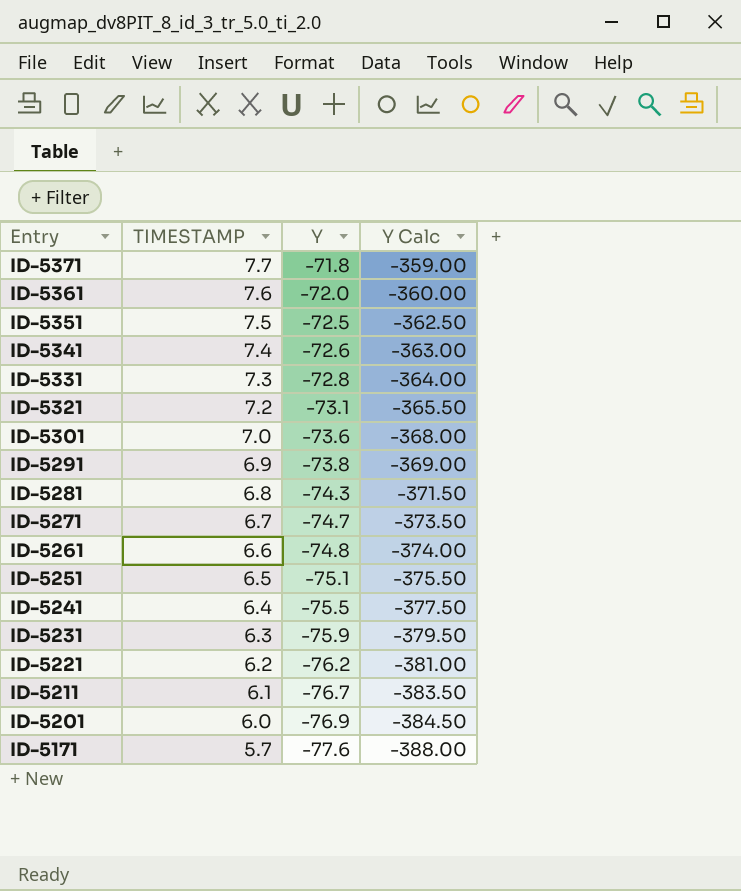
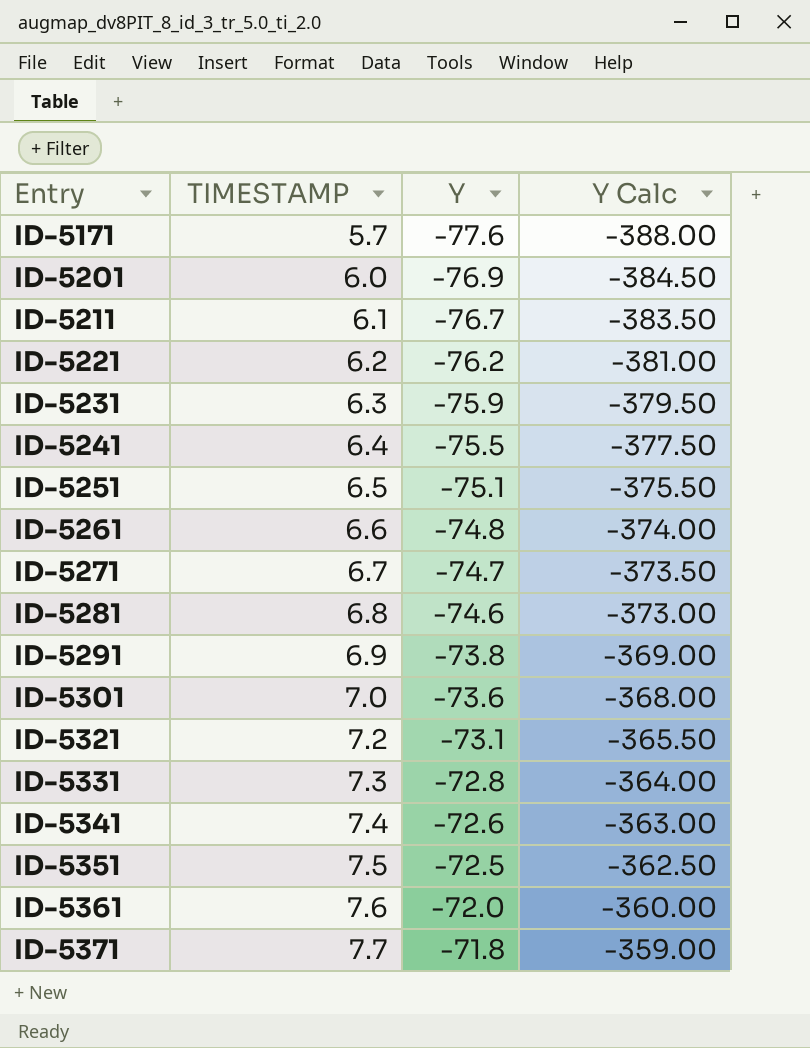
row order: Entry descending -> Entry ascending
ID-5281 | Y: -74.3 -> -74.6
ID-5281 | Y Calc: -371.50 -> -373.00

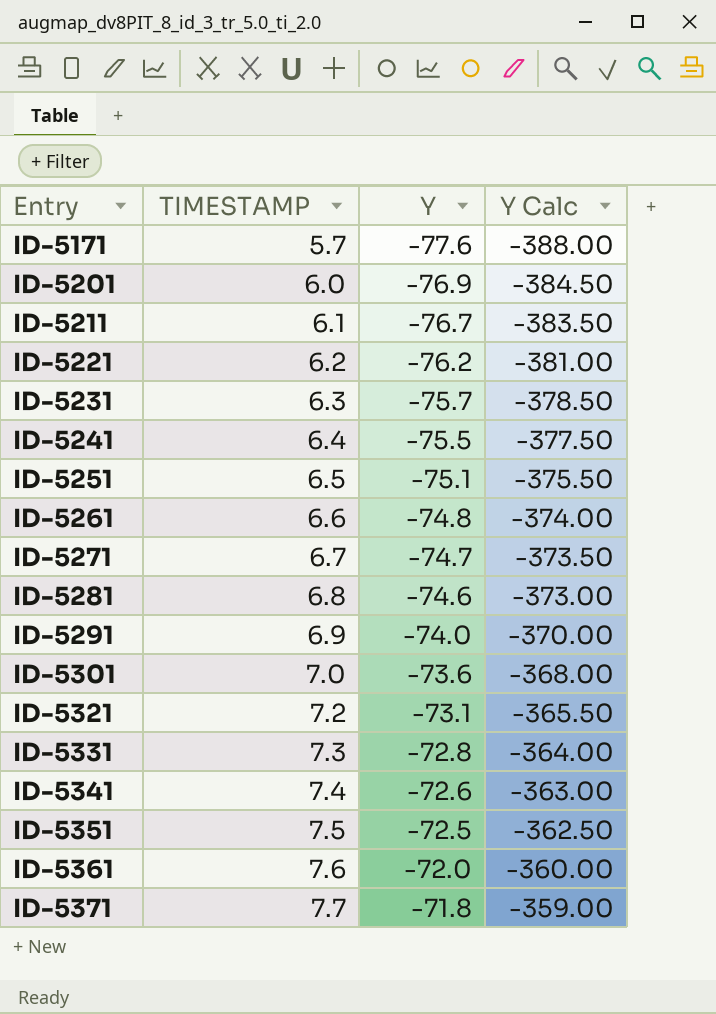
ID-5231 | Y: -75.9 -> -75.7
ID-5231 | Y Calc: -379.50 -> -378.50
ID-5291 | Y: -73.8 -> -74.0
ID-5291 | Y Calc: -369.00 -> -370.00

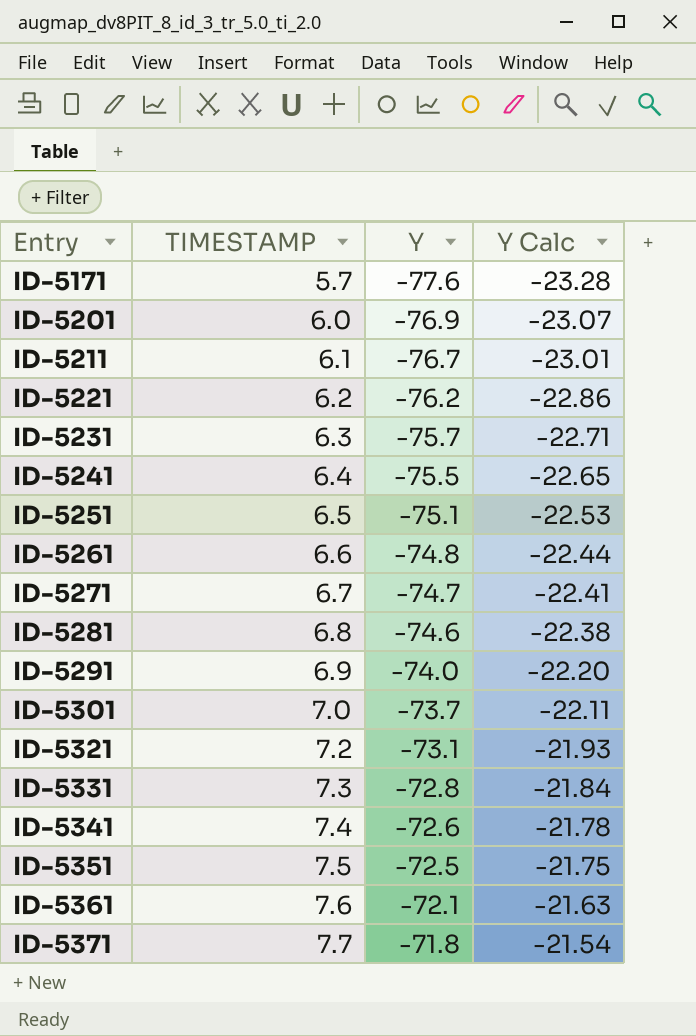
column Y Calc | formula: [Y] * 5 -> [Y] * 0.3
ID-5301 | Y: -73.6 -> -73.7
ID-5361 | Y: -72.0 -> -72.1

